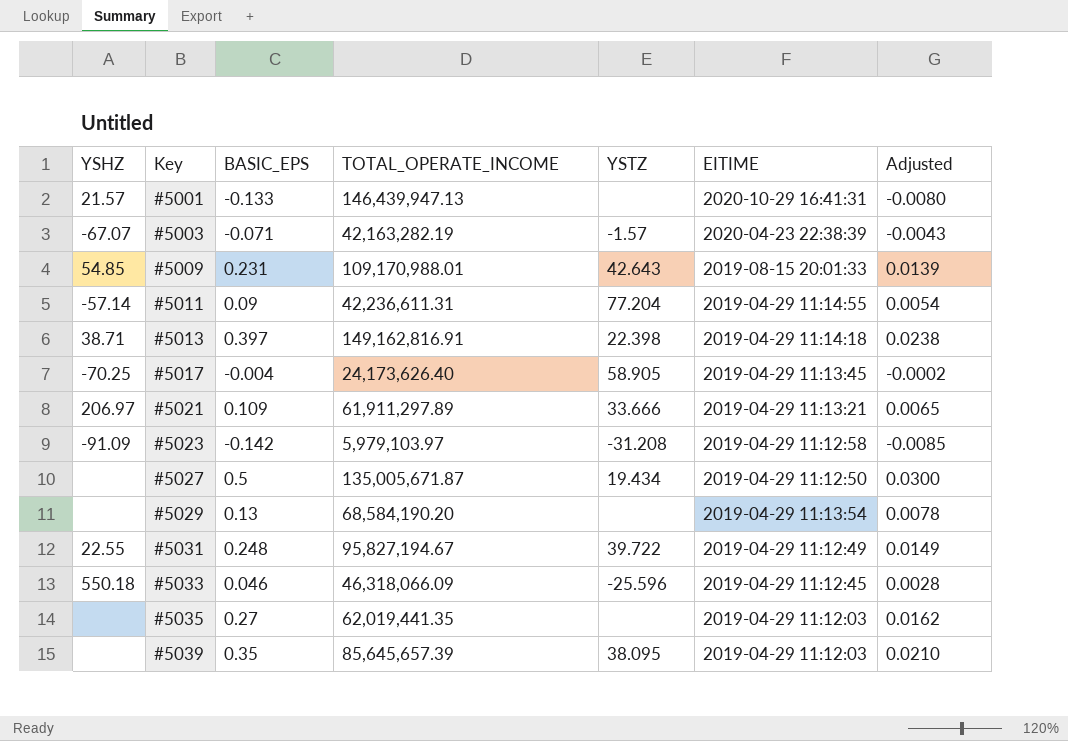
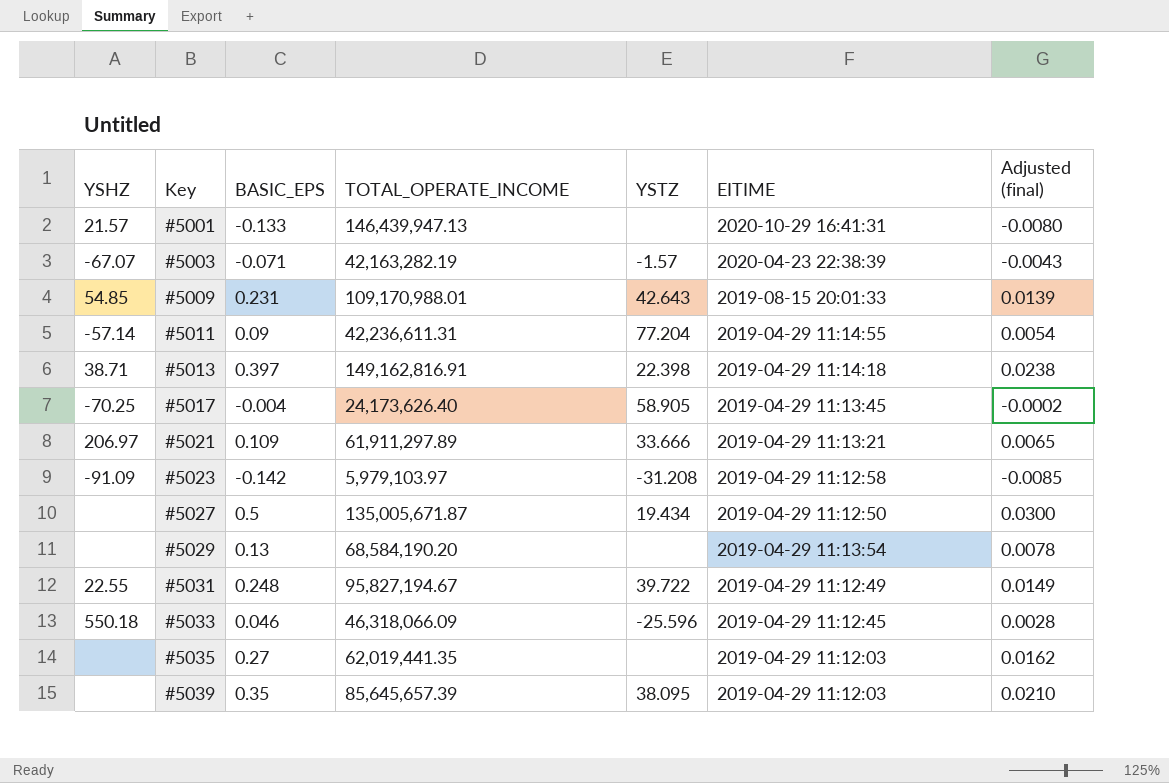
column name: Adjusted -> Adjusted (final)

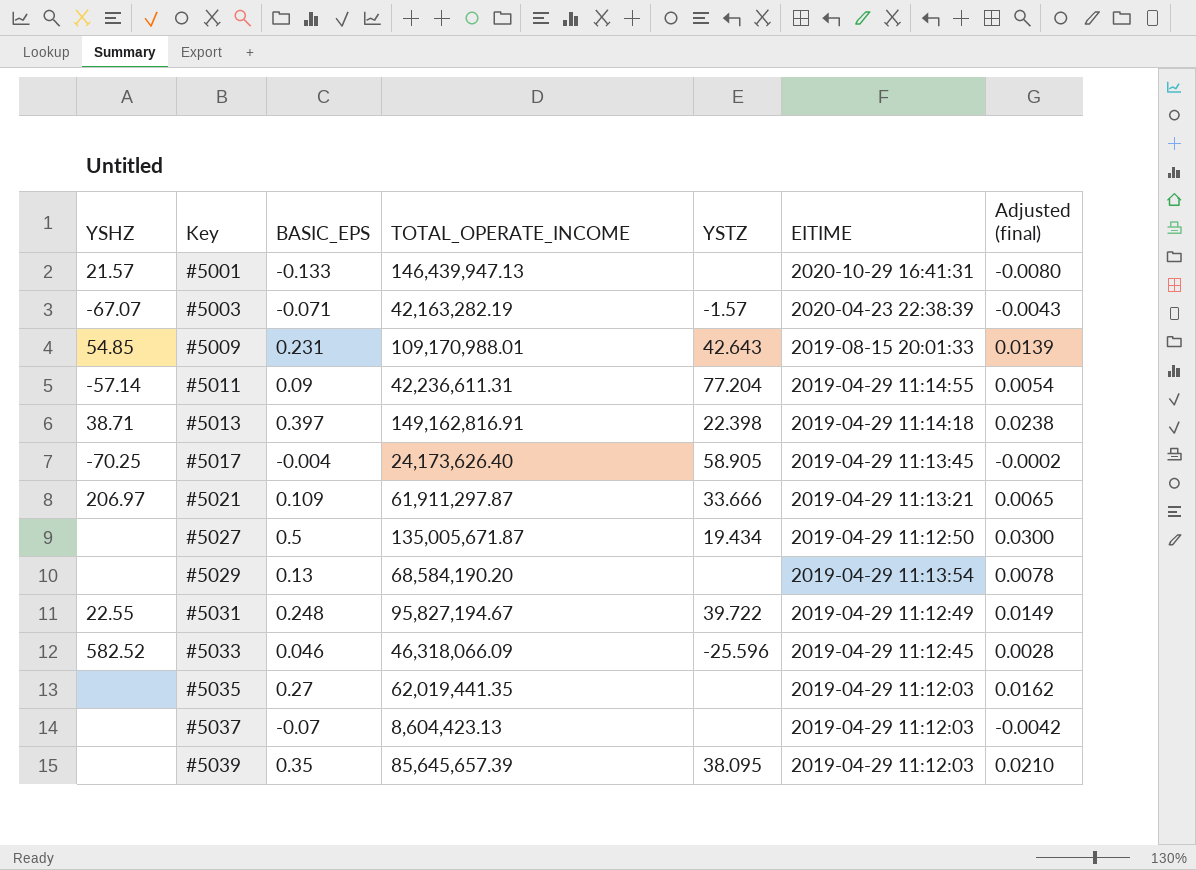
row #5023: -91.09 | -0.142 | 5,979,103.97 | -31.208 | 2019-04-29 11:12:58 | -0.0085 -> none
#5021 | TOTAL_OPERATE_INCOME: 61,911,297.89 -> 61,911,297.87
#5033 | YSHZ: 550.18 -> 582.52
row #5037: none -> none | -0.07 | 8,604,423.13 | none | 2019-04-29 11:12:03 | -0.0042

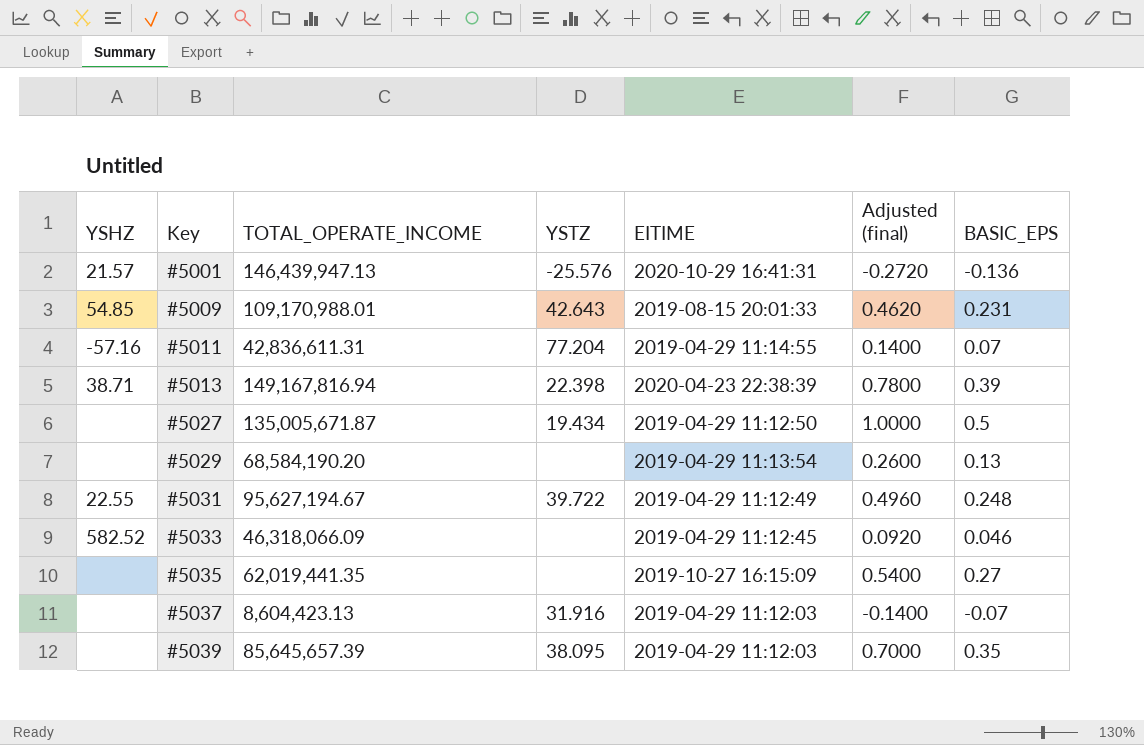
column Adjusted (final) | formula: [BASIC_EPS] * 0.06 -> [BASIC_EPS] * 2
column BASIC_EPS | position: 3 -> 7
row #5003: -67.07 | -0.071 | 42,163,282.19 | -1.57 | 2020-04-23 22:38:39 | -0.0043 -> none
row #5017: -70.25 | -0.004 | 24,173,626.40 | 58.905 | 2019-04-29 11:13:45 | -0.0002 -> none
row #5021: 206.97 | 0.109 | 61,911,297.87 | 33.666 | 2019-04-29 11:13:21 | 0.0065 -> none
#5001 | YSTZ: none -> -25.576
#5001 | BASIC_EPS: -0.133 -> -0.136
#5011 | YSHZ: -57.14 -> -57.16
#5011 | TOTAL_OPERATE_INCOME: 42,236,611.31 -> 42,836,611.31
#5011 | BASIC_EPS: 0.09 -> 0.07
#5013 | TOTAL_OPERATE_INCOME: 149,162,816.91 -> 149,167,816.94
#5013 | EITIME: 2019-04-29 11:14:18 -> 2020-04-23 22:38:39
#5013 | BASIC_EPS: 0.397 -> 0.39
#5031 | TOTAL_OPERATE_INCOME: 95,827,194.67 -> 95,627,194.67
#5033 | YSTZ: -25.596 -> none
#5035 | EITIME: 2019-04-29 11:12:03 -> 2019-10-27 16:15:09
#5037 | YSTZ: none -> 31.916

